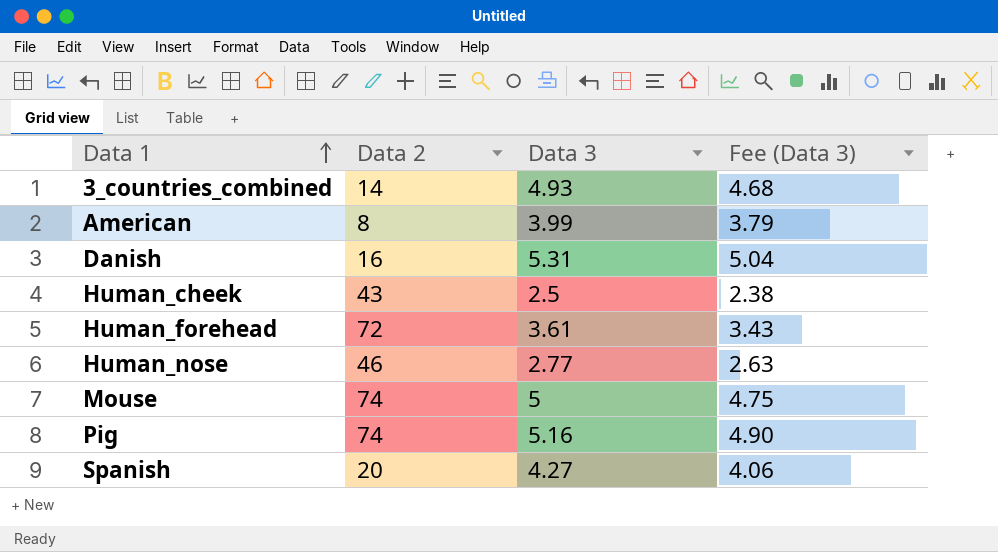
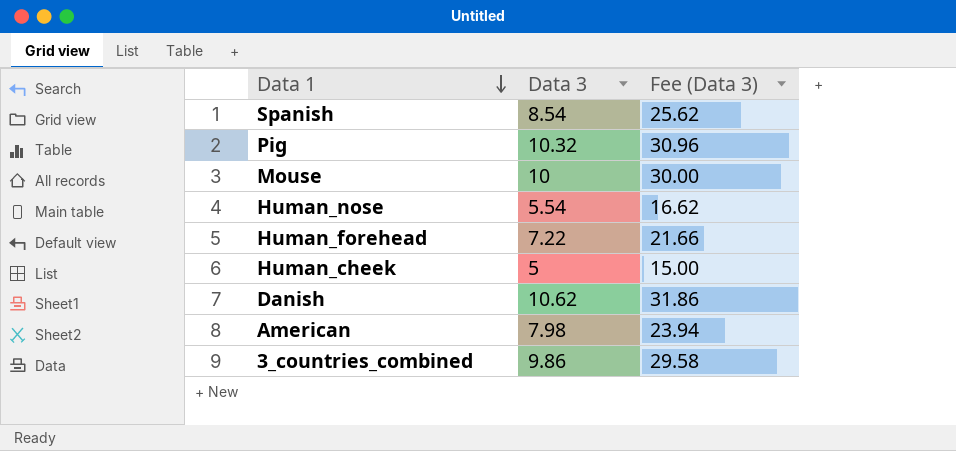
row order: Data 1 ascending -> Data 1 descending
column Data 2 | position: 2 -> none
column Fee (Data 3) | formula: [Data 3] * 0.95 -> [Data 3] * 3
Spanish | Data 3: 4.27 -> 8.54
Pig | Data 3: 5.16 -> 10.32
Mouse | Data 3: 5 -> 10
Human_nose | Data 3: 2.77 -> 5.54
Human_forehead | Data 3: 3.61 -> 7.22
Human_cheek | Data 3: 2.5 -> 5
Danish | Data 3: 5.31 -> 10.62
American | Data 3: 3.99 -> 7.98
3_countries_combined | Data 3: 4.93 -> 9.86

